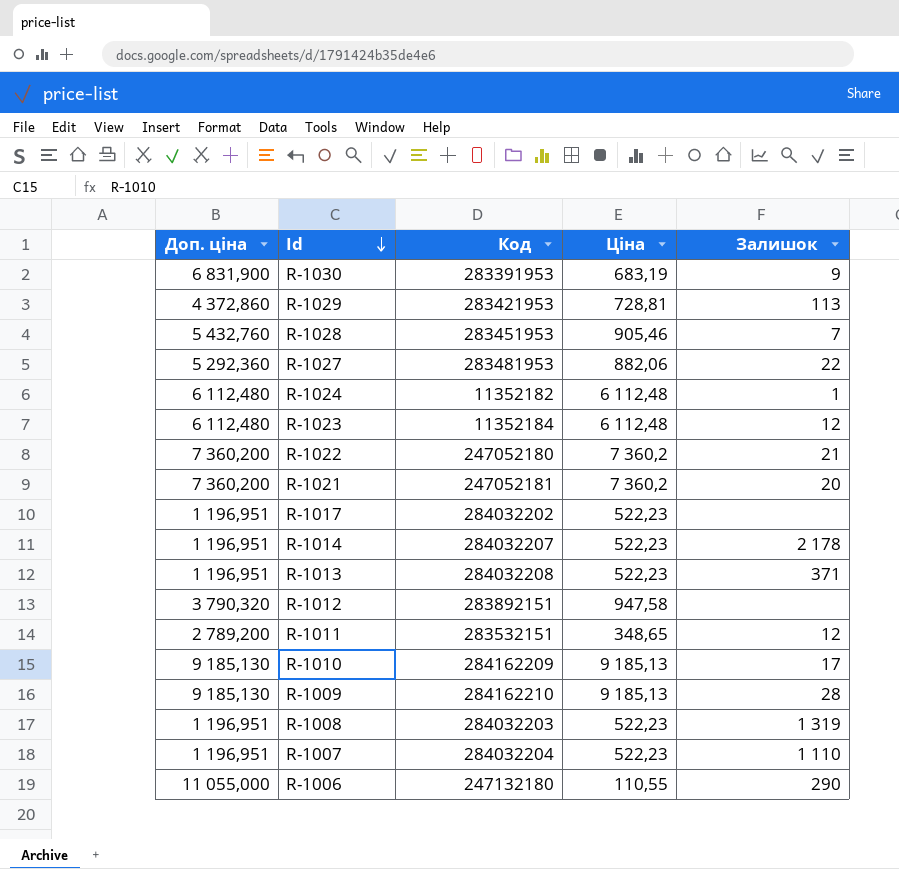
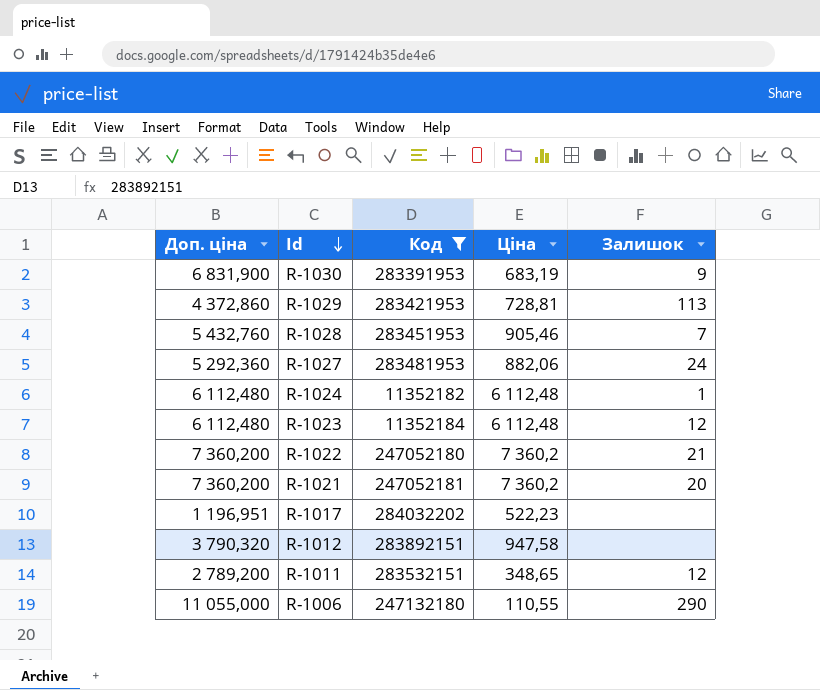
filter: none -> Код <= 284032202
R-1027 | Залишок: 22 -> 24

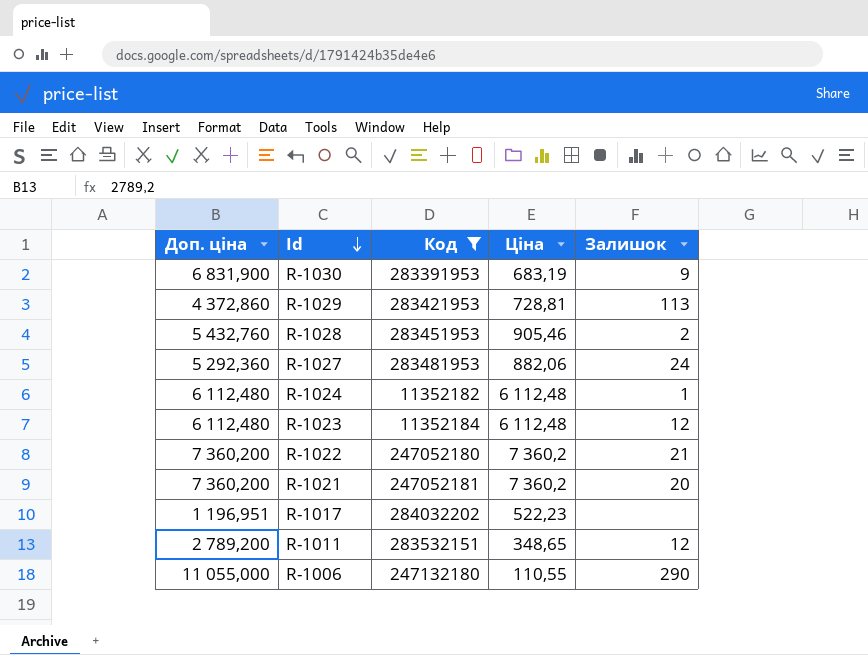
row R-1012: 3 790,320 | 283892151 | 947,58 | none -> none
R-1028 | Залишок: 7 -> 2

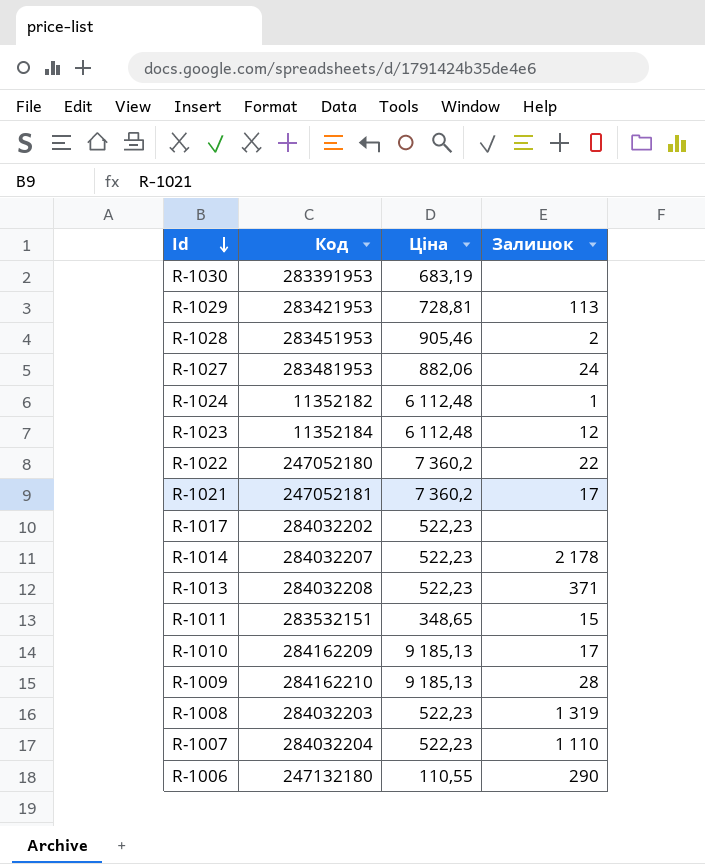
filter: Код <= 284032202 -> none
column Доп. ціна | position: 1 -> none
R-1030 | Залишок: 9 -> none
R-1022 | Залишок: 21 -> 22
R-1021 | Залишок: 20 -> 17
R-1011 | Залишок: 12 -> 15

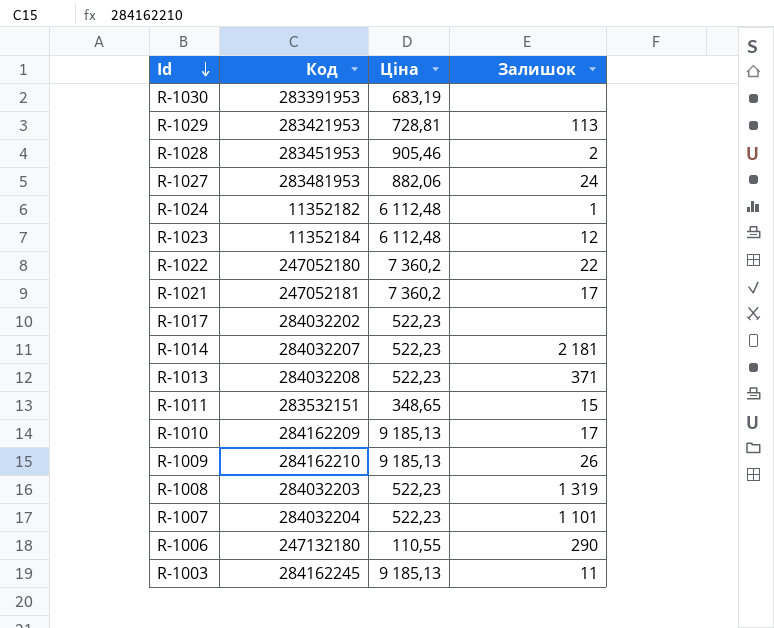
R-1014 | Залишок: 2 178 -> 2 181
R-1009 | Залишок: 28 -> 26
R-1007 | Залишок: 1 110 -> 1 101
row R-1003: none -> 284162245 | 9 185,13 | 11

